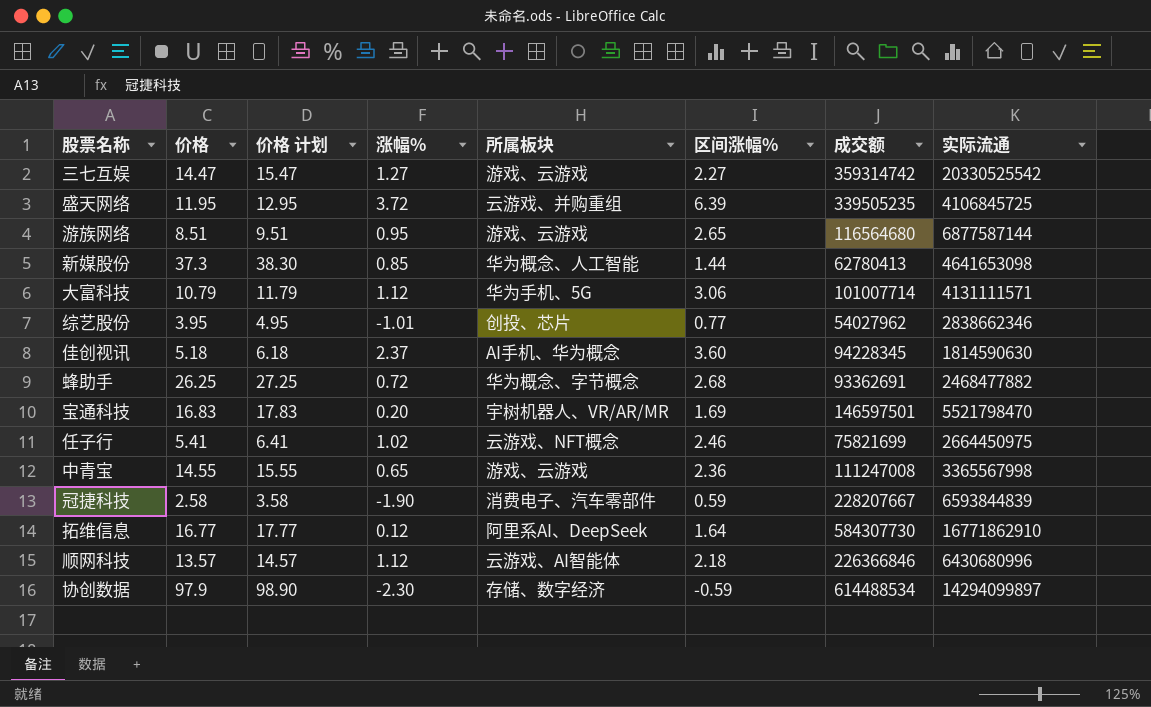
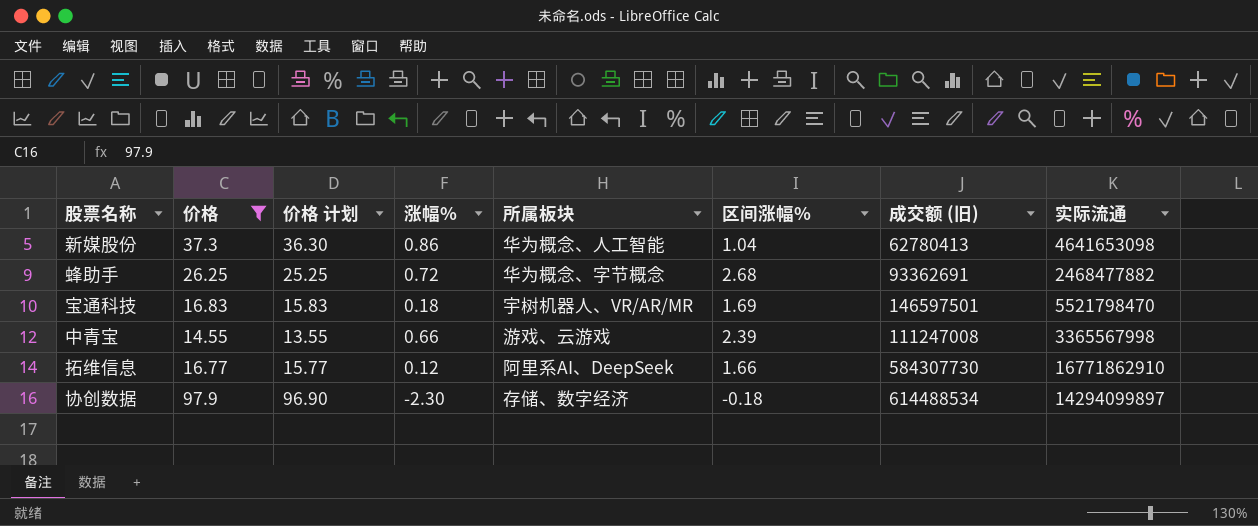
filter: none -> 价格 >= 14.55
column 价格 计划 | formula: [价格] + 1 -> [价格] - 1
column name: 成交额 -> 成交额 (旧)
新媒股份 | 涨幅%: 0.85 -> 0.86
新媒股份 | 区间涨幅%: 1.44 -> 1.04
宝通科技 | 涨幅%: 0.20 -> 0.18
中青宝 | 涨幅%: 0.65 -> 0.66
中青宝 | 区间涨幅%: 2.36 -> 2.39
拓维信息 | 区间涨幅%: 1.64 -> 1.66
协创数据 | 区间涨幅%: -0.59 -> -0.18

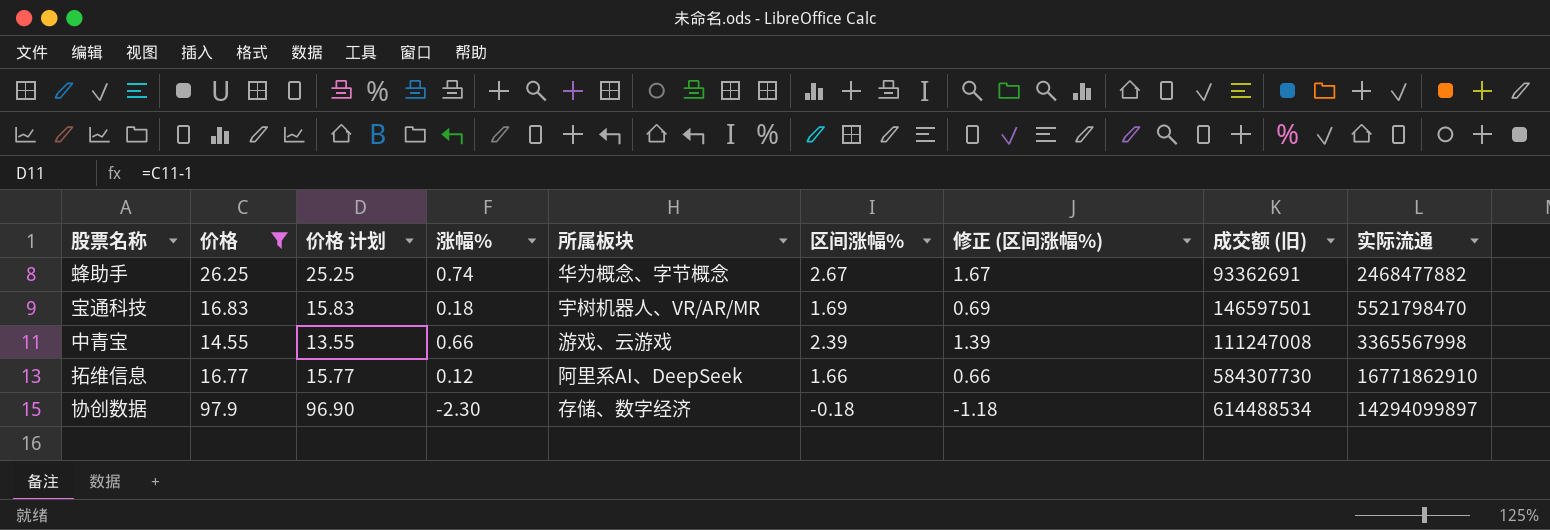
column 修正 (区间涨幅%) | formula: none -> [区间涨幅%] - 1
row 新媒股份: 37.3 | 36.30 | 0.86 | 华为概念、人工智能 | 1.04 | 62780413 | 4641653098 -> none
蜂助手 | 涨幅%: 0.72 -> 0.74
蜂助手 | 区间涨幅%: 2.68 -> 2.67

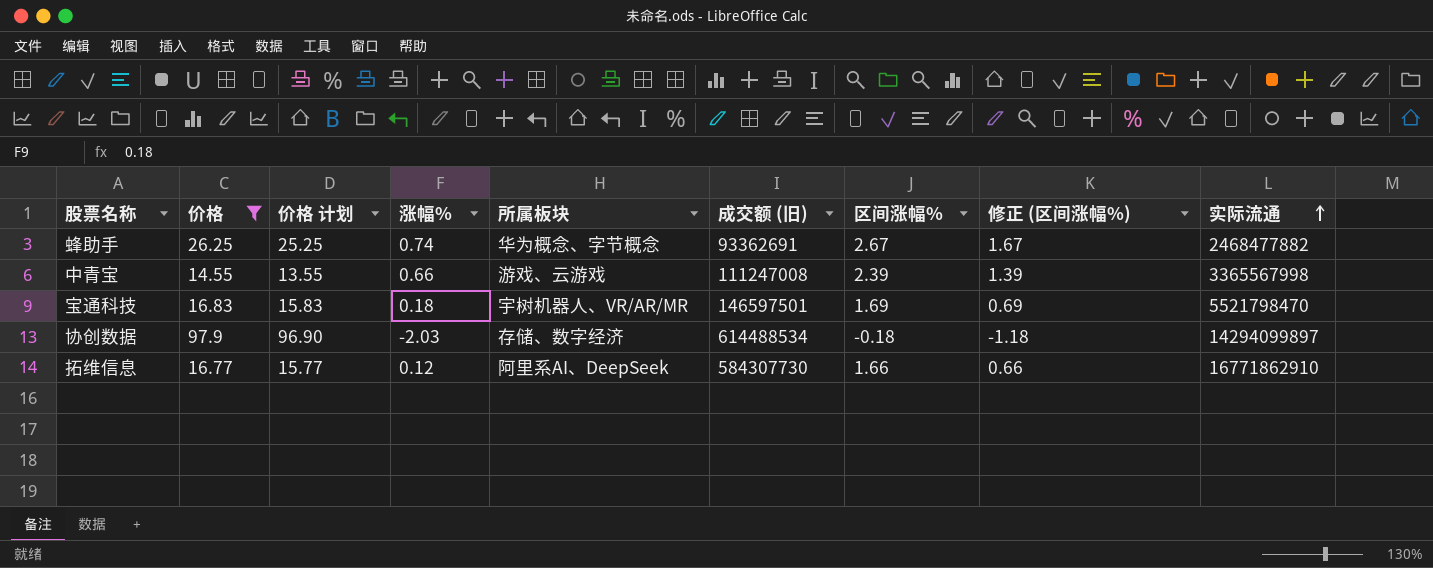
row order: none -> 实际流通 ascending
column 成交额 (旧) | position: 8 -> 6
协创数据 | 涨幅%: -2.30 -> -2.03

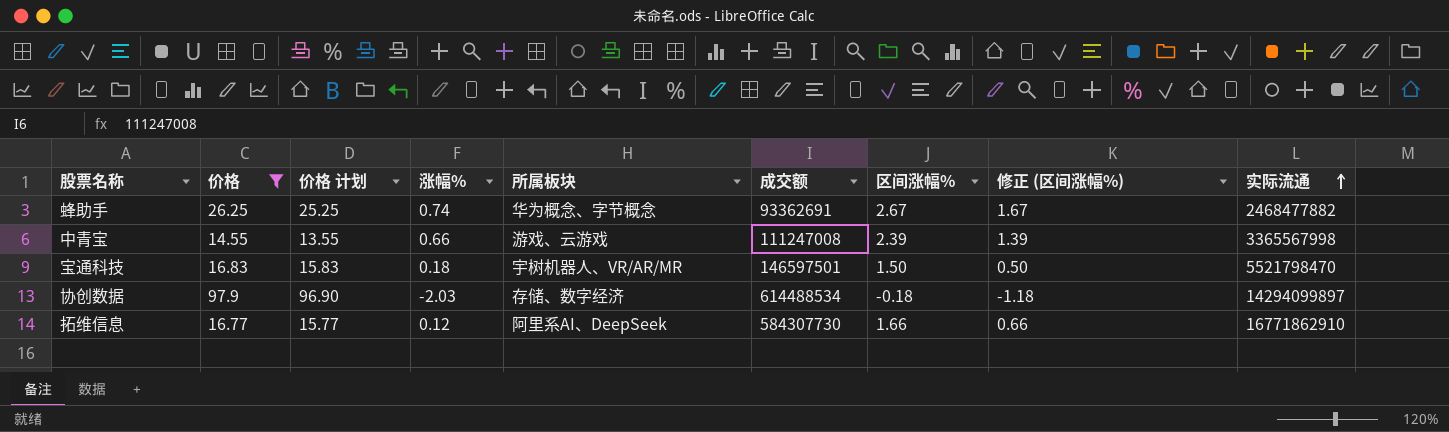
column name: 成交额 (旧) -> 成交额
宝通科技 | 区间涨幅%: 1.69 -> 1.50
宝通科技 | 修正 (区间涨幅%): 0.69 -> 0.50

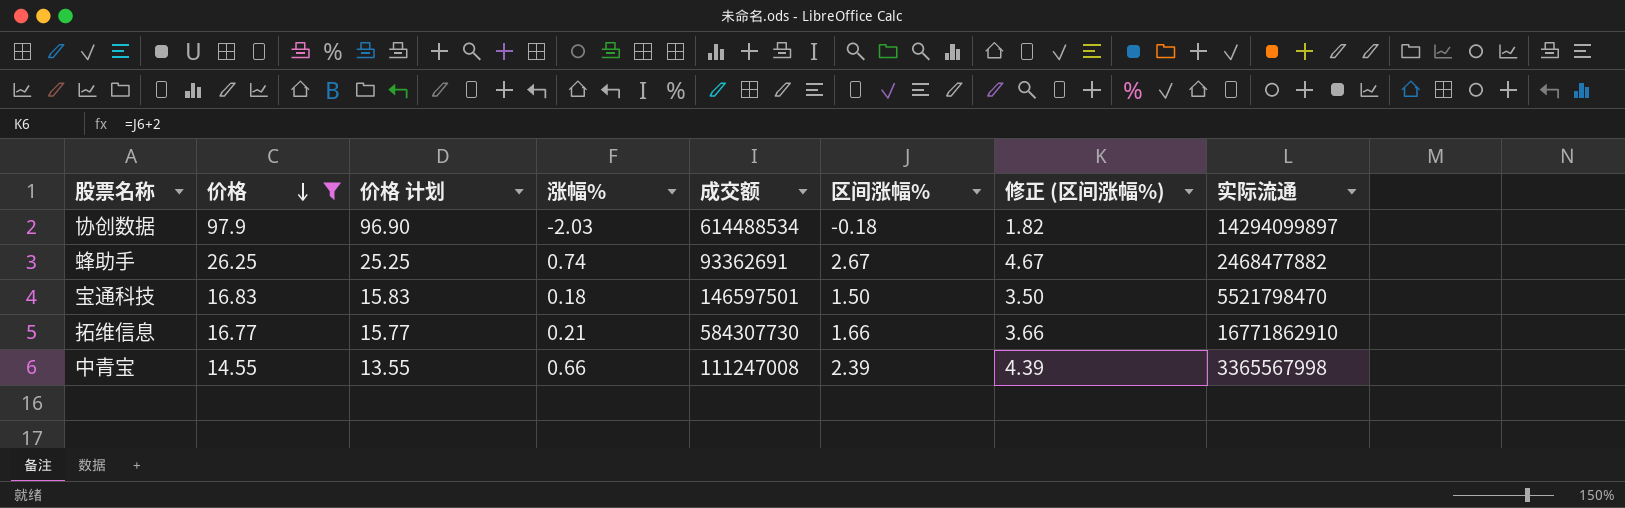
row order: 实际流通 ascending -> 价格 descending
column 所属板块 | position: 5 -> none
column 修正 (区间涨幅%) | formula: [区间涨幅%] - 1 -> [区间涨幅%] + 2
拓维信息 | 涨幅%: 0.12 -> 0.21

